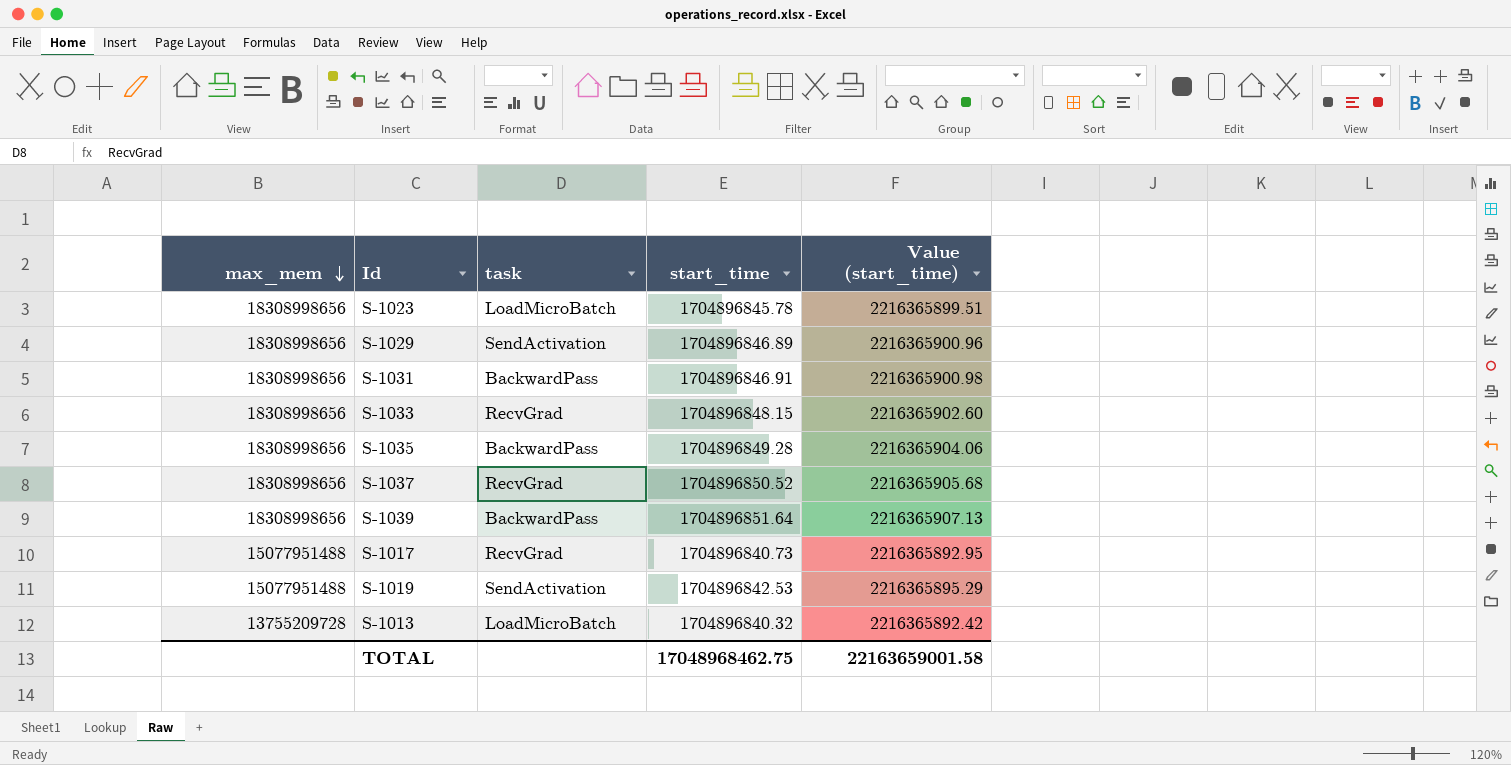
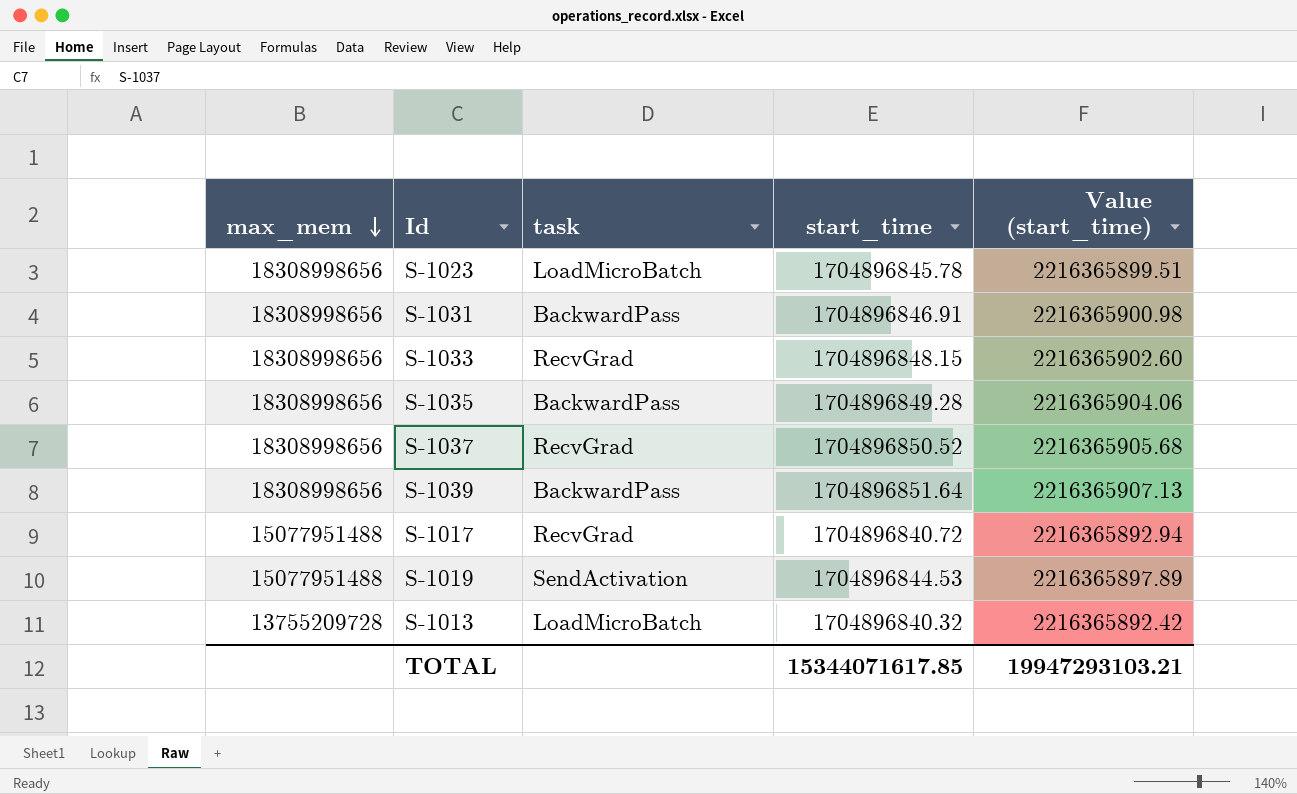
row S-1029: 18308998656 | SendActivation | 1704896846.89 | 2216365900.96 -> none
S-1017 | start_time: 1704896840.73 -> 1704896840.72
S-1017 | Value (start_time): 2216365892.95 -> 2216365892.94
S-1019 | start_time: 1704896842.53 -> 1704896844.53
S-1019 | Value (start_time): 2216365895.29 -> 2216365897.89
TOTAL | start_time: 17048968462.75 -> 15344071617.85
TOTAL | Value (start_time): 22163659001.58 -> 19947293103.21

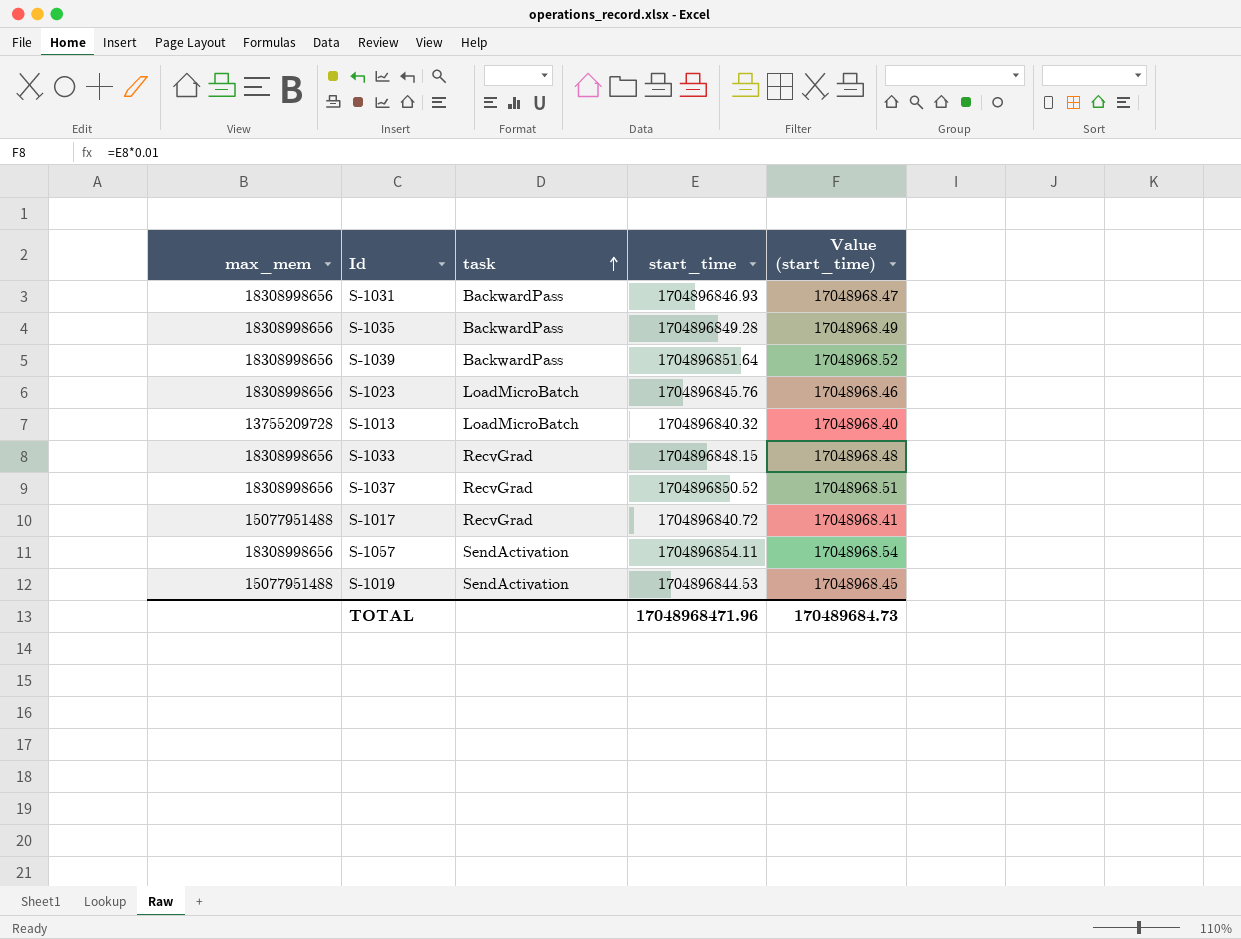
row order: max_mem descending -> task ascending
column Value (start_time) | formula: [start_time] * 1.3 -> [start_time] * 0.01
S-1031 | start_time: 1704896846.91 -> 1704896846.93
S-1023 | start_time: 1704896845.78 -> 1704896845.76
row S-1057: none -> 18308998656 | SendActivation | 1704896854.11 | 17048968.54
TOTAL | start_time: 15344071617.85 -> 17048968471.96
TOTAL | Value (start_time): 19947293103.21 -> 170489684.73

